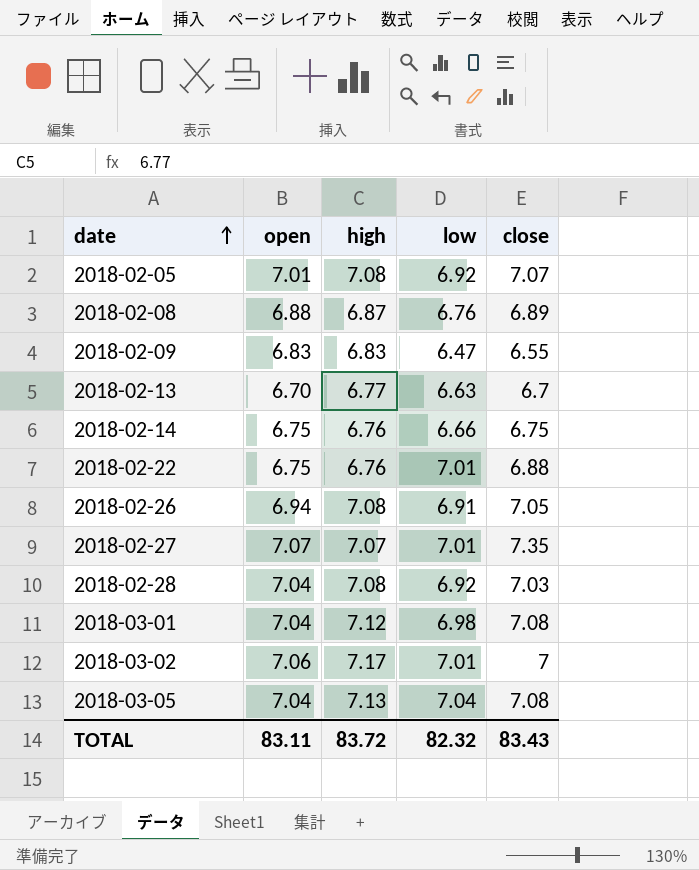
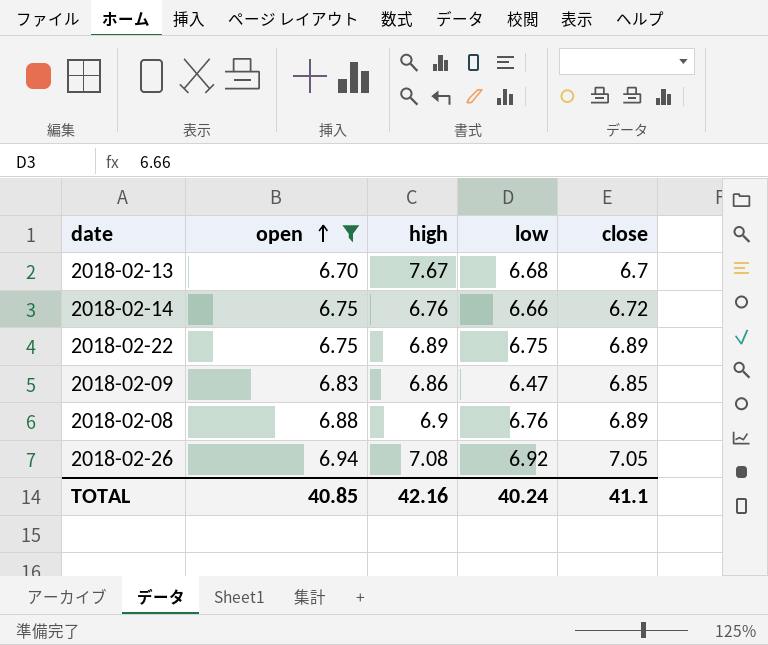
filter: none -> open <= 6.94
row order: date ascending -> open ascending
2018-02-13 | high: 6.77 -> 7.67
2018-02-13 | low: 6.63 -> 6.68
2018-02-14 | close: 6.75 -> 6.72
2018-02-22 | high: 6.76 -> 6.89
2018-02-22 | low: 7.01 -> 6.75
2018-02-22 | close: 6.88 -> 6.89
2018-02-09 | high: 6.83 -> 6.86
2018-02-09 | close: 6.55 -> 6.85
2018-02-08 | high: 6.87 -> 6.9
2018-02-26 | low: 6.91 -> 6.92
TOTAL | open: 83.11 -> 40.85
TOTAL | high: 83.72 -> 42.16
TOTAL | low: 82.32 -> 40.24
TOTAL | close: 83.43 -> 41.1

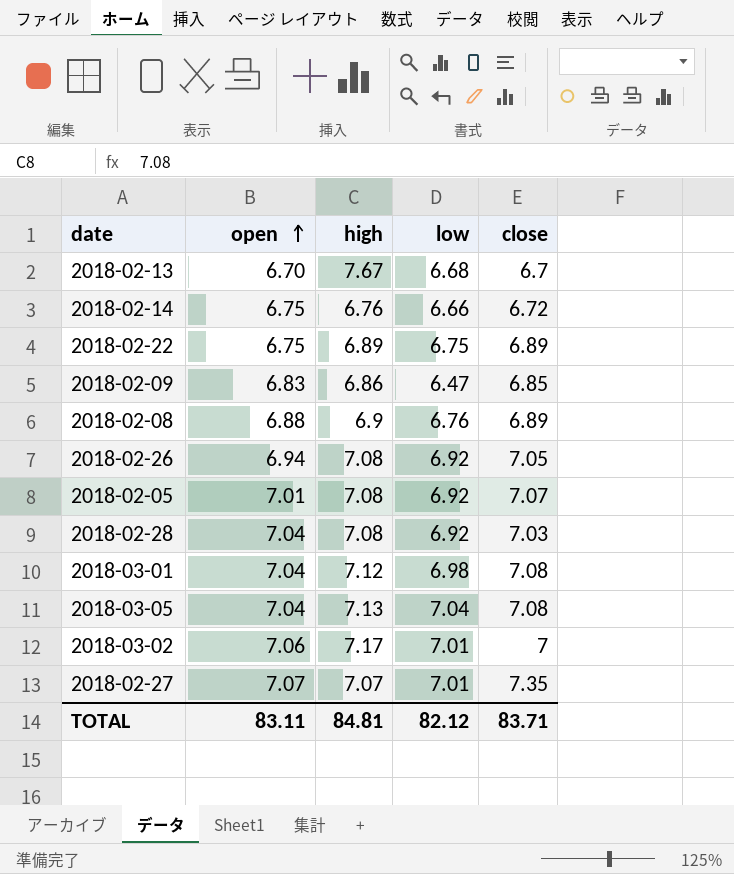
filter: open <= 6.94 -> none
TOTAL | open: 40.85 -> 83.11
TOTAL | high: 42.16 -> 84.81
TOTAL | low: 40.24 -> 82.12
TOTAL | close: 41.1 -> 83.71

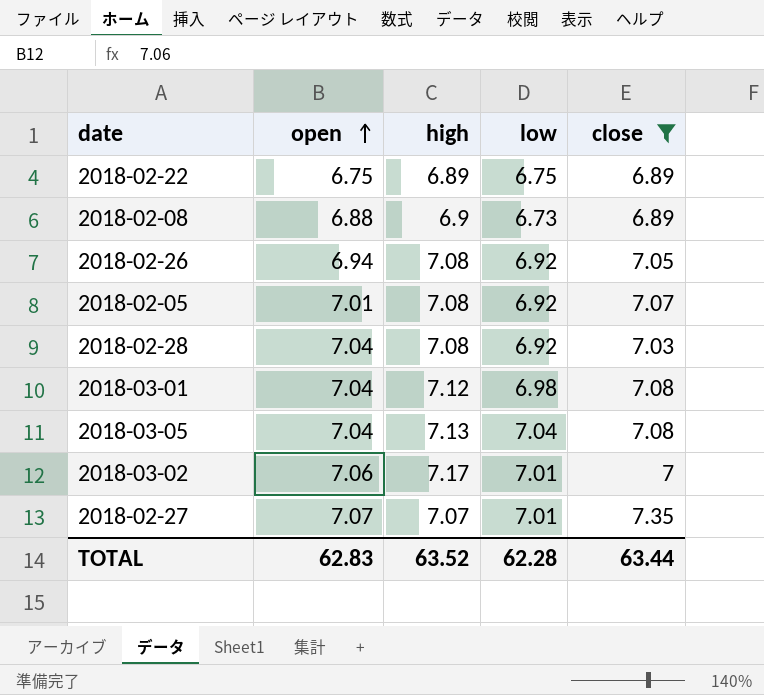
filter: none -> close >= 6.89
2018-02-08 | low: 6.76 -> 6.73
TOTAL | open: 83.11 -> 62.83
TOTAL | high: 84.81 -> 63.52
TOTAL | low: 82.12 -> 62.28
TOTAL | close: 83.71 -> 63.44

